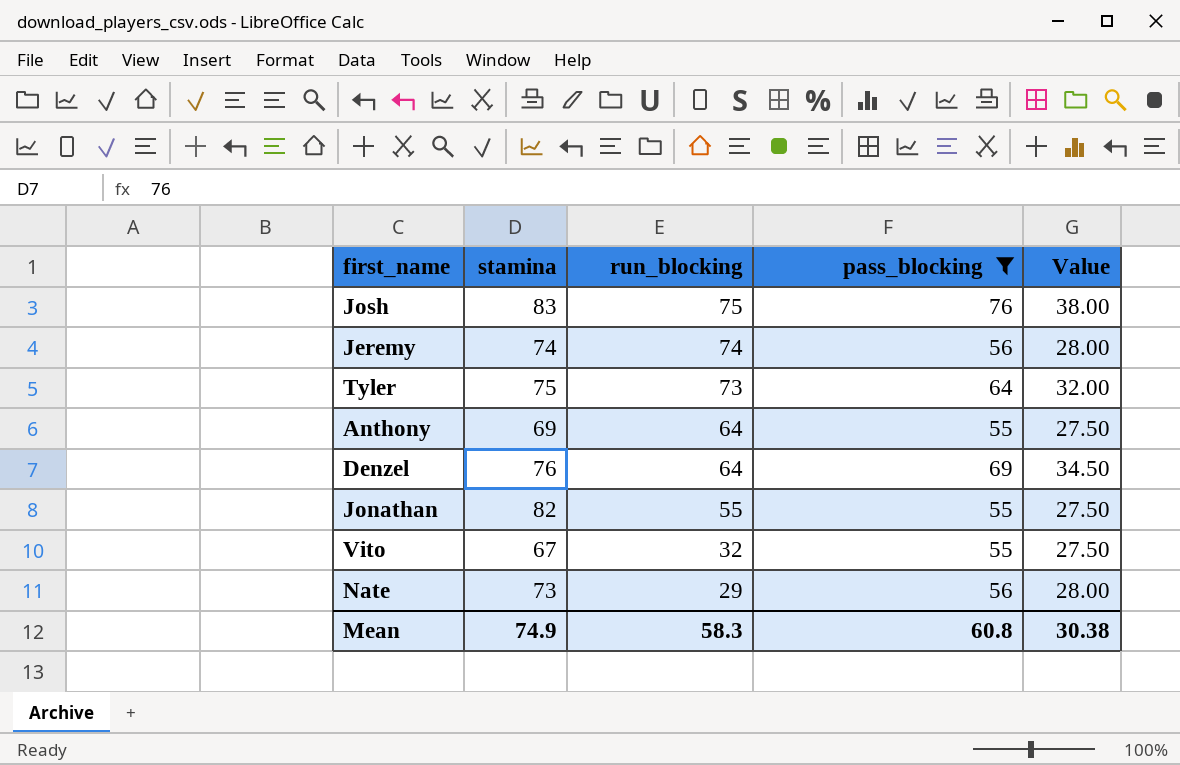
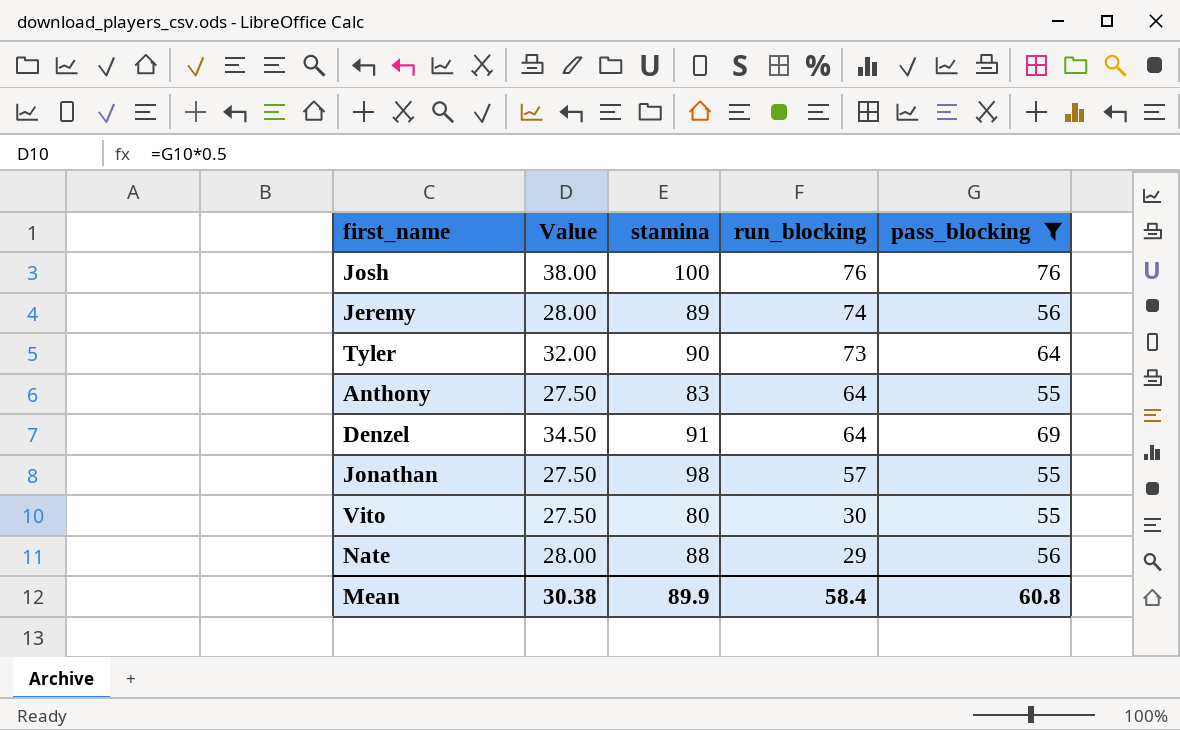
column Value | position: 5 -> 2
Josh | stamina: 83 -> 100
Josh | run_blocking: 75 -> 76
Jeremy | stamina: 74 -> 89
Tyler | stamina: 75 -> 90
Anthony | stamina: 69 -> 83
Denzel | stamina: 76 -> 91
Jonathan | stamina: 82 -> 98
Jonathan | run_blocking: 55 -> 57
Vito | stamina: 67 -> 80
Vito | run_blocking: 32 -> 30
Nate | stamina: 73 -> 88
Mean | stamina: 74.9 -> 89.9
Mean | run_blocking: 58.3 -> 58.4

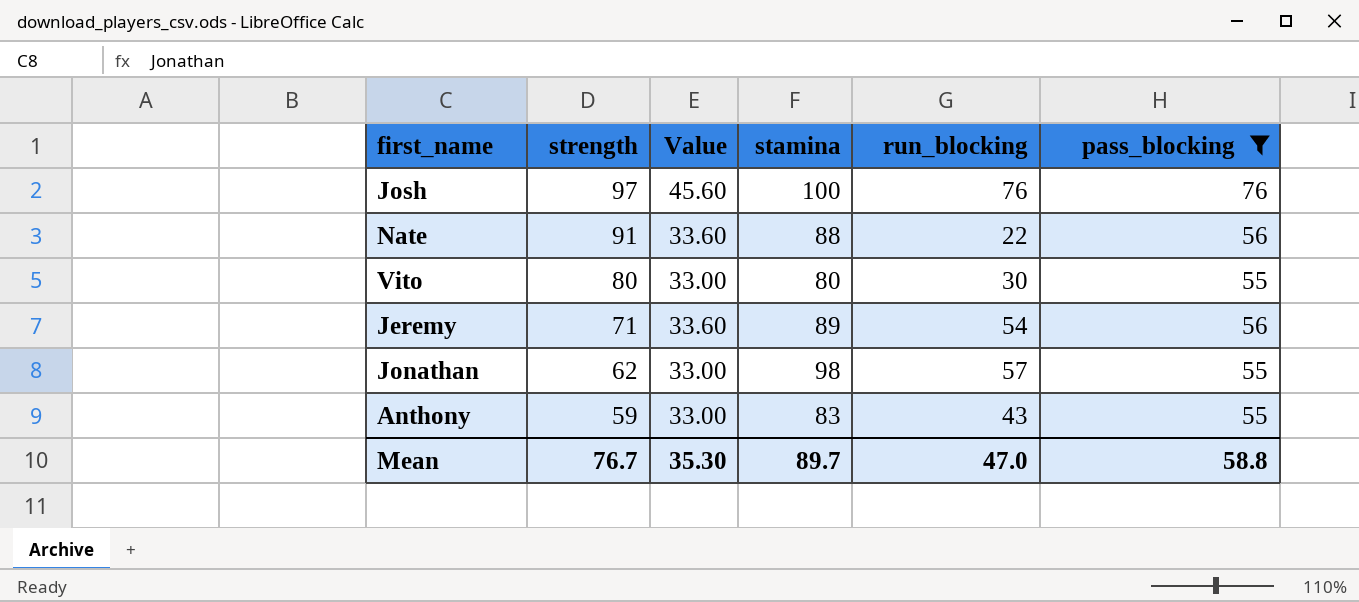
row order: run_blocking descending -> strength descending
column strength | position: none -> 2
column Value | formula: [pass_blocking] * 0.5 -> [pass_blocking] * 0.6
row Tyler: 32.00 | 90 | 73 | 64 -> none
row Denzel: 34.50 | 91 | 64 | 69 -> none
Nate | run_blocking: 29 -> 22
Jeremy | run_blocking: 74 -> 54
Anthony | run_blocking: 64 -> 43
Mean | Value: 30.38 -> 35.30
Mean | stamina: 89.9 -> 89.7
Mean | run_blocking: 58.4 -> 47.0
Mean | pass_blocking: 60.8 -> 58.8

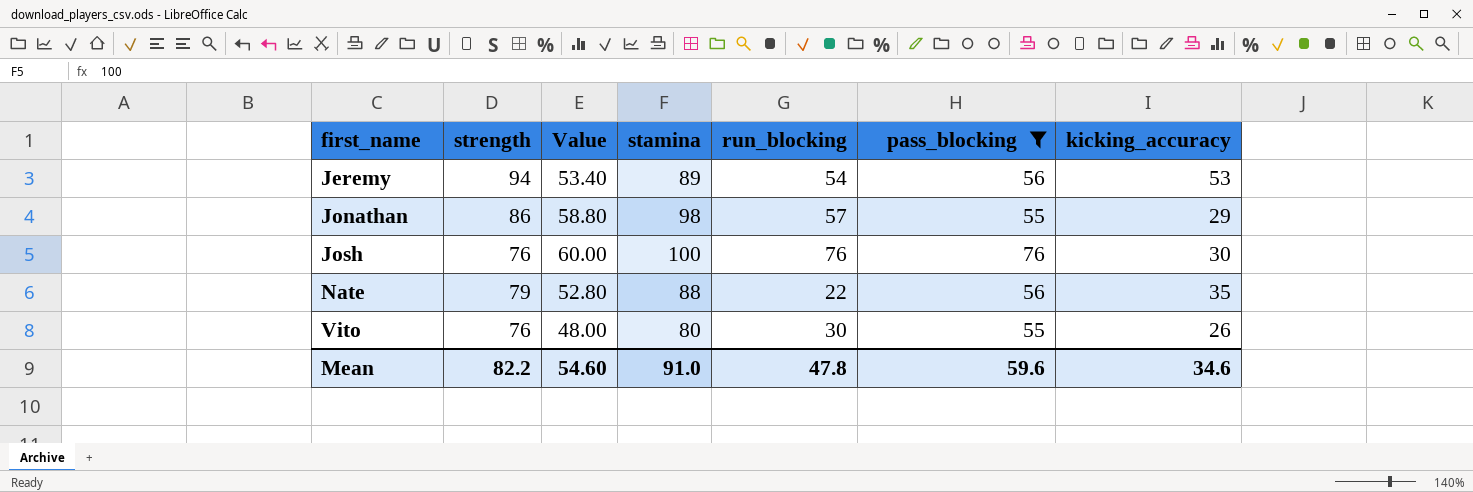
row order: strength descending -> first_name ascending
column Value | formula: [pass_blocking] * 0.6 -> [stamina] * 0.6
column kicking_accuracy | position: none -> 7
row Anthony: 59 | 33.00 | 83 | 43 | 55 -> none
Jeremy | strength: 71 -> 94
Jonathan | strength: 62 -> 86
Josh | strength: 97 -> 76
Nate | strength: 91 -> 79
Vito | strength: 80 -> 76
Mean | strength: 76.7 -> 82.2
Mean | Value: 35.30 -> 54.60
Mean | stamina: 89.7 -> 91.0
Mean | run_blocking: 47.0 -> 47.8
Mean | pass_blocking: 58.8 -> 59.6

